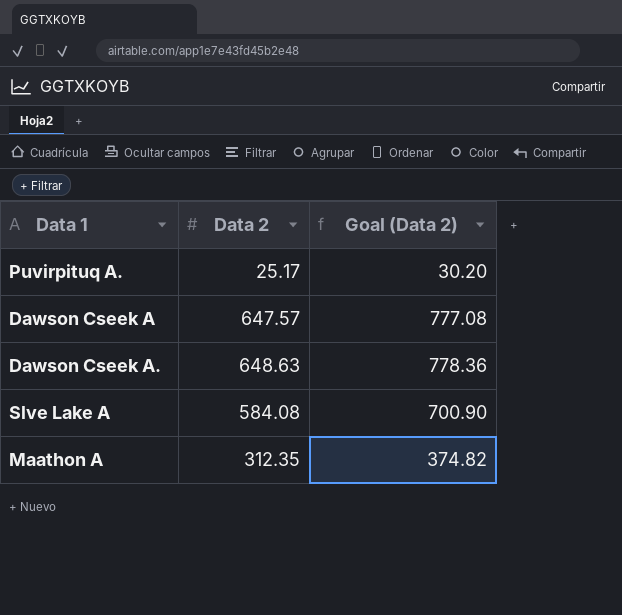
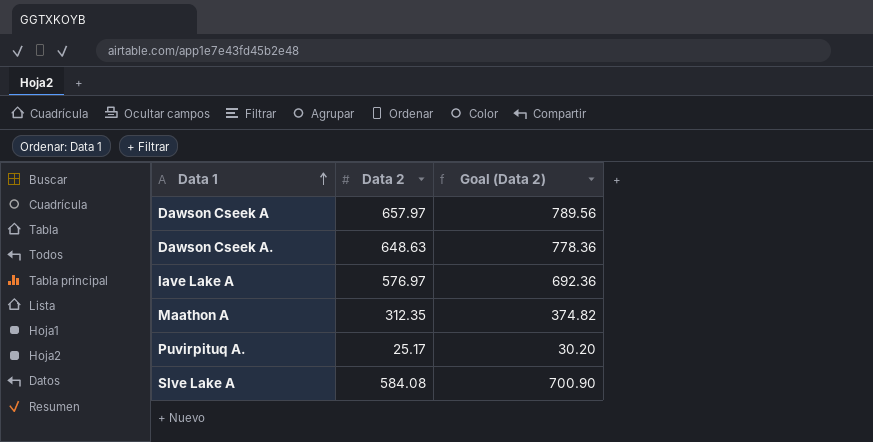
row order: none -> Data 1 ascending
Dawson Cseek A | Data 2: 647.57 -> 657.97
Dawson Cseek A | Goal (Data 2): 777.08 -> 789.56
row lave Lake A: none -> 576.97 | 692.36

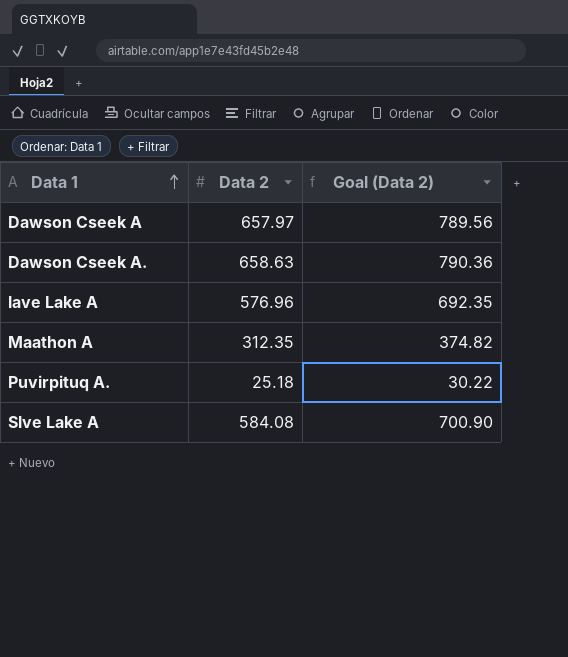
Dawson Cseek A. | Data 2: 648.63 -> 658.63
Dawson Cseek A. | Goal (Data 2): 778.36 -> 790.36
lave Lake A | Data 2: 576.97 -> 576.96
lave Lake A | Goal (Data 2): 692.36 -> 692.35
Puvirpituq A. | Data 2: 25.17 -> 25.18
Puvirpituq A. | Goal (Data 2): 30.20 -> 30.22

